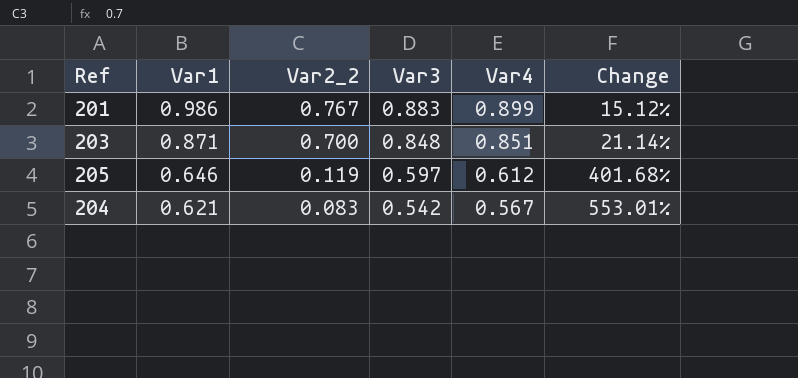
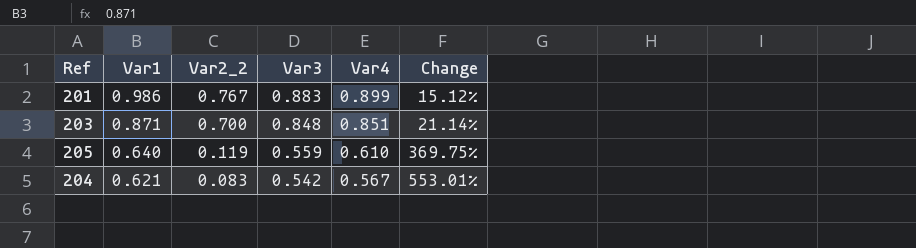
205 | Var1: 0.646 -> 0.640
205 | Var3: 0.597 -> 0.559
205 | Var4: 0.612 -> 0.610
205 | Change: 401.68% -> 369.75%

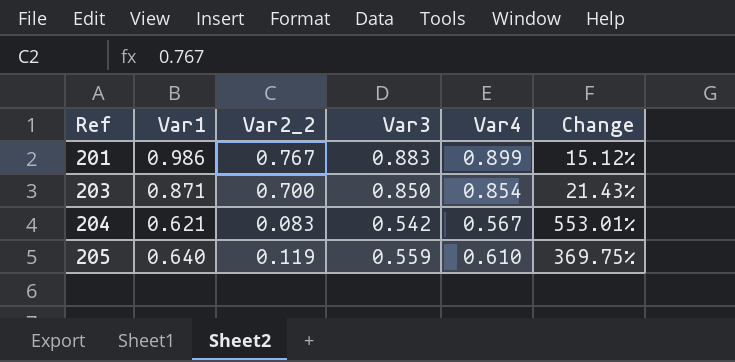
row order: Var1 descending -> Ref ascending
203 | Var3: 0.848 -> 0.850
203 | Var4: 0.851 -> 0.854
203 | Change: 21.14% -> 21.43%

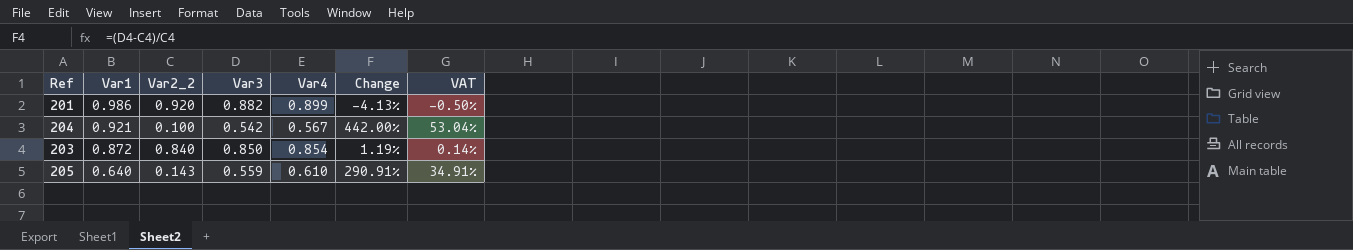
row order: Ref ascending -> Var1 descending
column VAT | formula: none -> [Change] * 0.12
201 | Var2_2: 0.767 -> 0.920
201 | Var3: 0.883 -> 0.882
201 | Change: 15.12% -> -4.13%
204 | Var1: 0.621 -> 0.921
204 | Var2_2: 0.083 -> 0.100
204 | Change: 553.01% -> 442.00%
203 | Var1: 0.871 -> 0.872
203 | Var2_2: 0.700 -> 0.840
203 | Change: 21.43% -> 1.19%
205 | Var2_2: 0.119 -> 0.143
205 | Change: 369.75% -> 290.91%

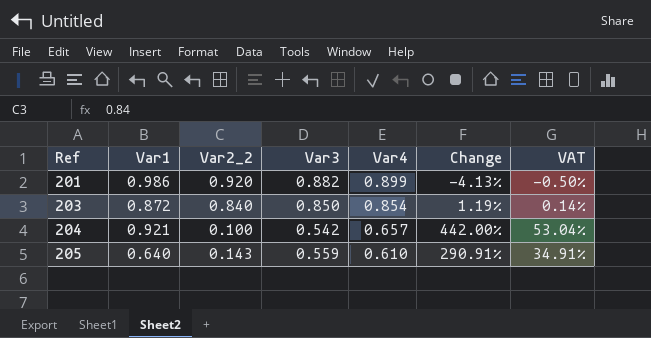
row order: Var1 descending -> Ref ascending
204 | Var4: 0.567 -> 0.657

